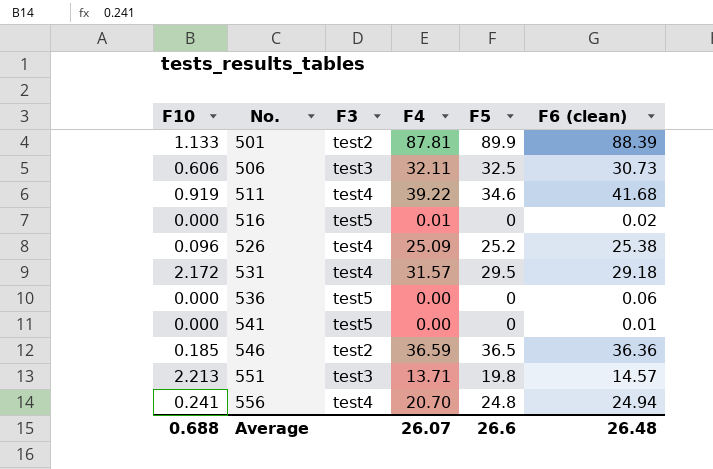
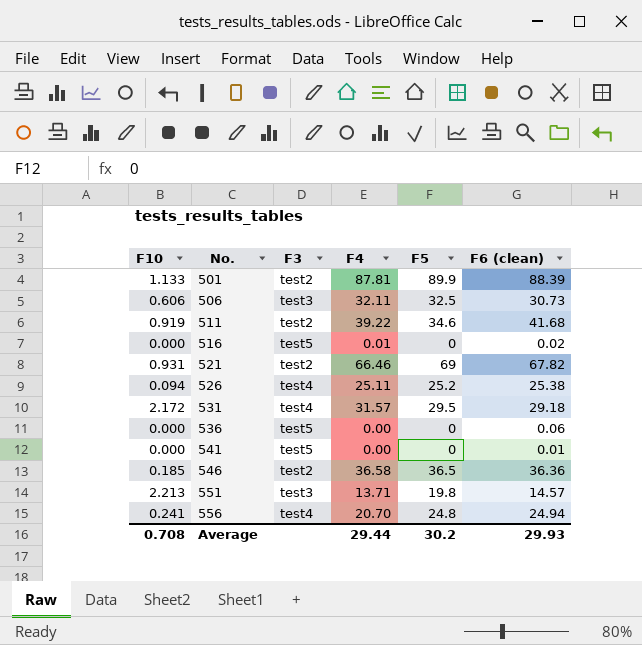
511 | F3: test4 -> test2
row 521: none -> 0.931 | test2 | 66.46 | 69 | 67.82
526 | F10: 0.096 -> 0.094
526 | F4: 25.09 -> 25.11
546 | F4: 36.59 -> 36.58
Average | F10: 0.688 -> 0.708
Average | F4: 26.07 -> 29.44
Average | F5: 26.6 -> 30.2
Average | F6 (clean): 26.48 -> 29.93

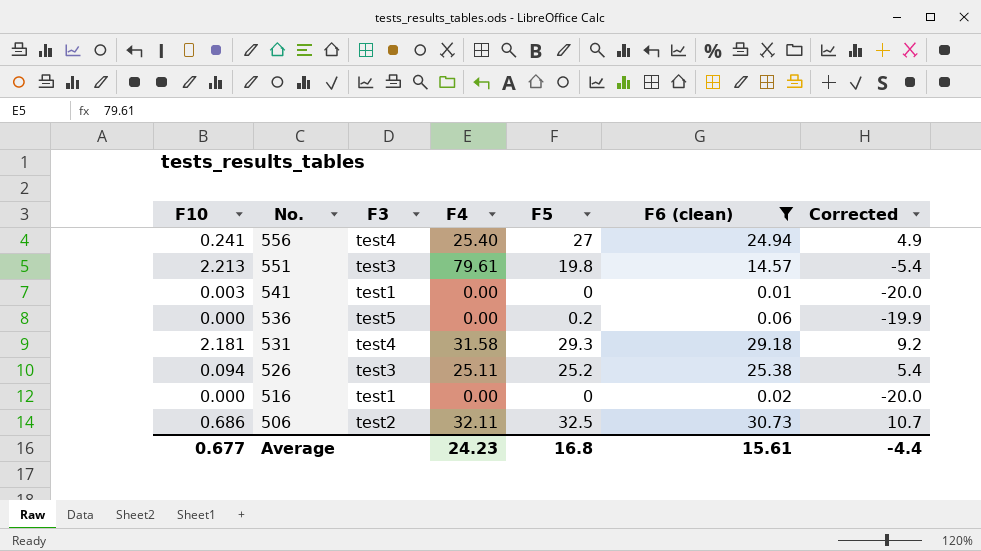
filter: none -> F6 (clean) <= 30.73
row order: No. ascending -> No. descending
column Corrected | formula: none -> [F6 (clean)] - 20
556 | F4: 20.70 -> 25.40
556 | F5: 24.8 -> 27
551 | F4: 13.71 -> 79.61
541 | F10: 0.000 -> 0.003
541 | F3: test5 -> test1
536 | F5: 0 -> 0.2
531 | F10: 2.172 -> 2.181
531 | F4: 31.57 -> 31.58
531 | F5: 29.5 -> 29.3
526 | F3: test4 -> test3
516 | F3: test5 -> test1
516 | F4: 0.01 -> 0.00
506 | F10: 0.606 -> 0.686
506 | F3: test3 -> test2
Average | F10: 0.708 -> 0.677
Average | F4: 29.44 -> 24.23
Average | F5: 30.2 -> 16.8
Average | F6 (clean): 29.93 -> 15.61

